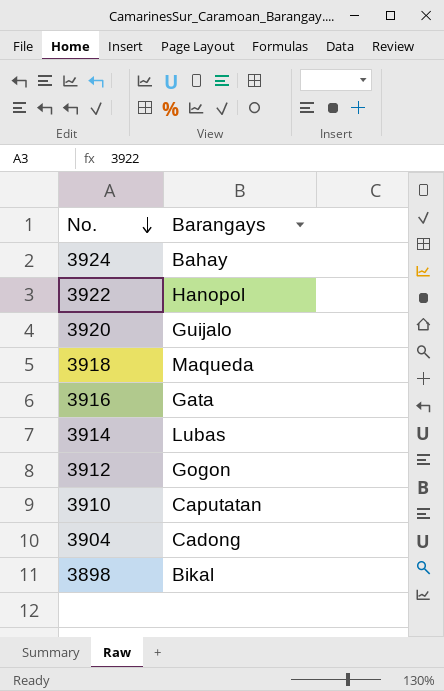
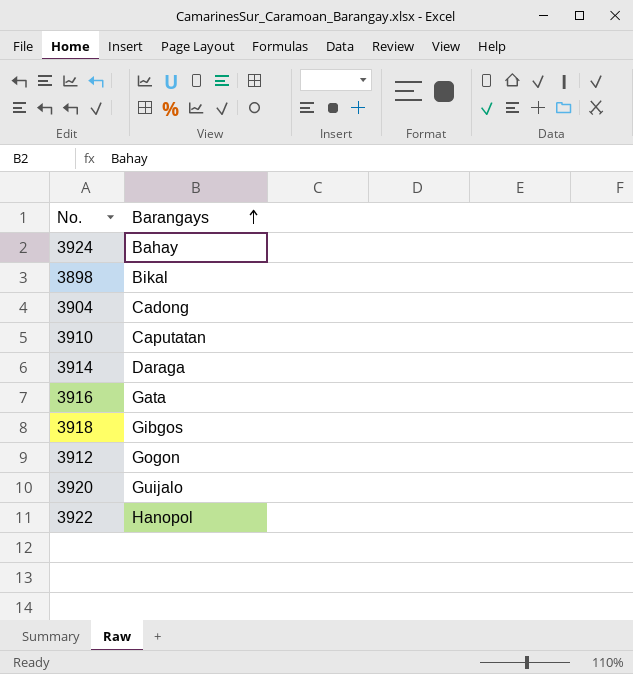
row order: No. descending -> Barangays ascending
3914 | Barangays: Lubas -> Daraga
3918 | Barangays: Maqueda -> Gibgos

